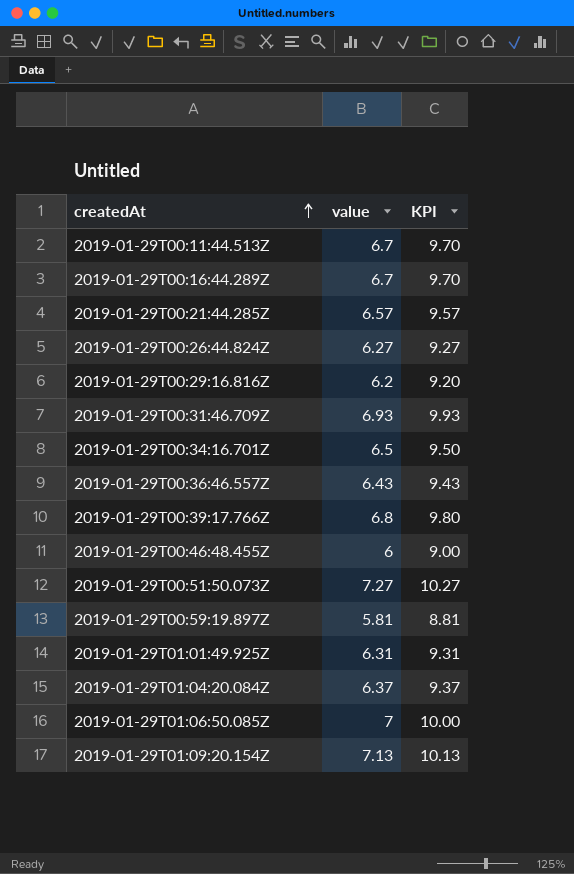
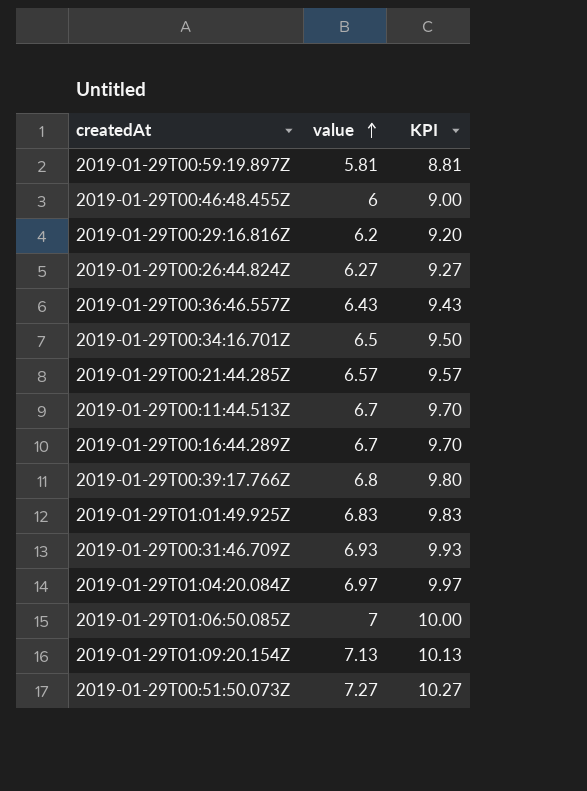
row order: createdAt ascending -> value ascending
2019-01-29T01:01:49.925Z | value: 6.31 -> 6.83
2019-01-29T01:01:49.925Z | KPI: 9.31 -> 9.83
2019-01-29T01:04:20.084Z | value: 6.37 -> 6.97
2019-01-29T01:04:20.084Z | KPI: 9.37 -> 9.97

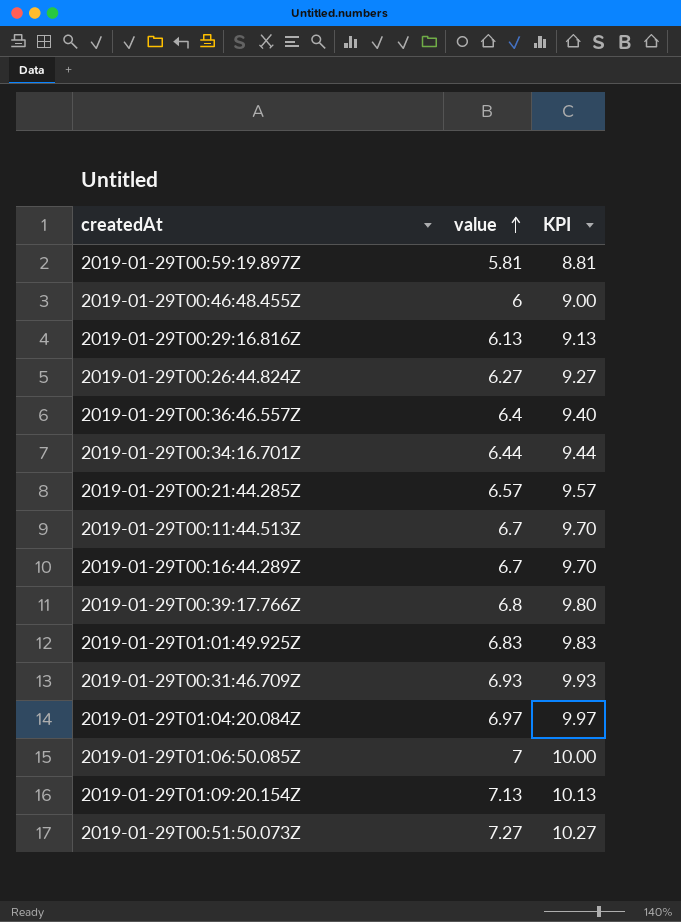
2019-01-29T00:29:16.816Z | value: 6.2 -> 6.13
2019-01-29T00:29:16.816Z | KPI: 9.20 -> 9.13
2019-01-29T00:36:46.557Z | value: 6.43 -> 6.4
2019-01-29T00:36:46.557Z | KPI: 9.43 -> 9.40
2019-01-29T00:34:16.701Z | value: 6.5 -> 6.44
2019-01-29T00:34:16.701Z | KPI: 9.50 -> 9.44

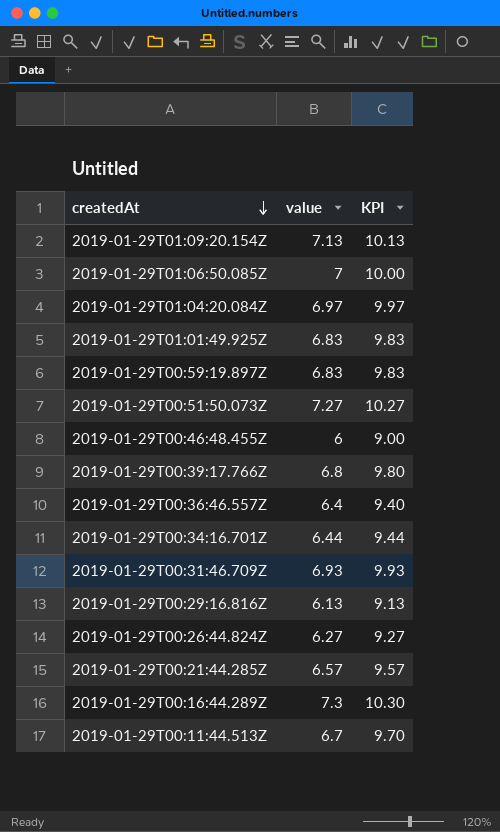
row order: value ascending -> createdAt descending
2019-01-29T00:59:19.897Z | value: 5.81 -> 6.83
2019-01-29T00:59:19.897Z | KPI: 8.81 -> 9.83
2019-01-29T00:16:44.289Z | value: 6.7 -> 7.3
2019-01-29T00:16:44.289Z | KPI: 9.70 -> 10.30

